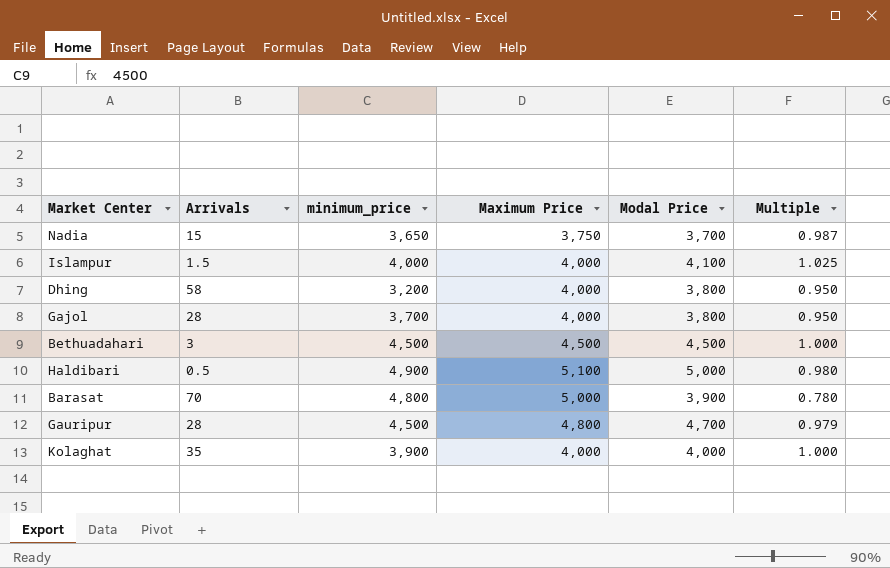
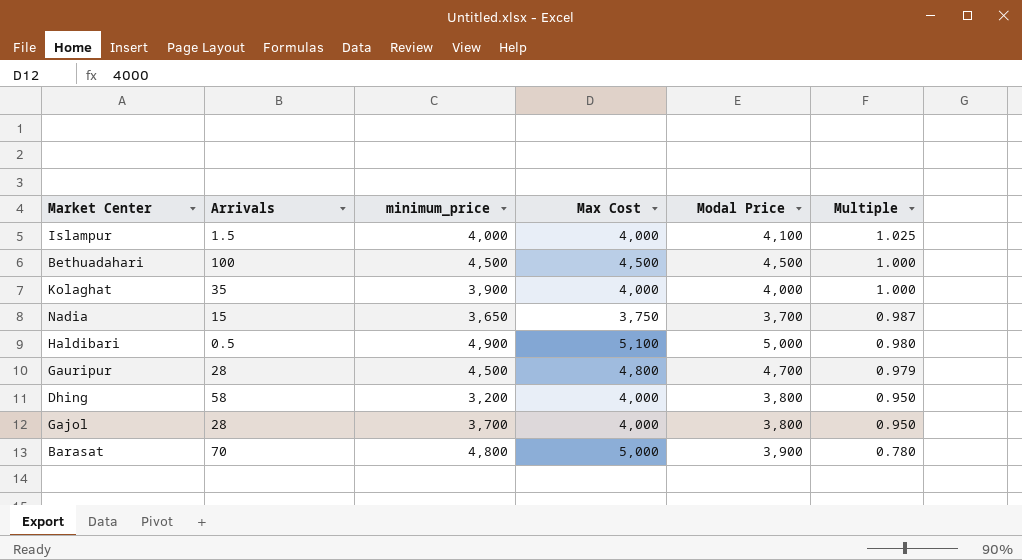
row order: none -> Multiple descending
column name: Maximum Price -> Max Cost
Bethuadahari | Arrivals: 3 -> 100

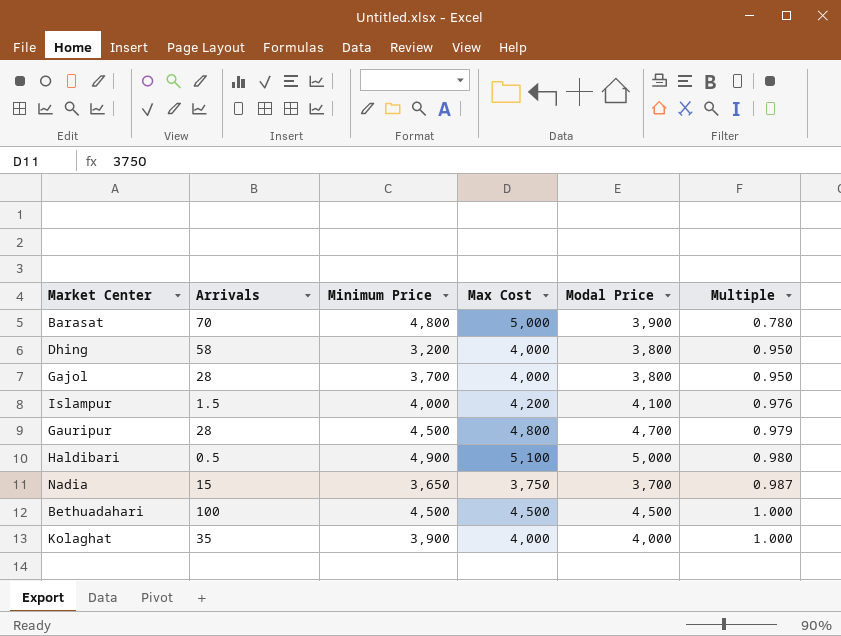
row order: Multiple descending -> Multiple ascending
column name: minimum_price -> Minimum Price
Islampur | Max Cost: 4,000 -> 4,200
Islampur | Multiple: 1.025 -> 0.976

